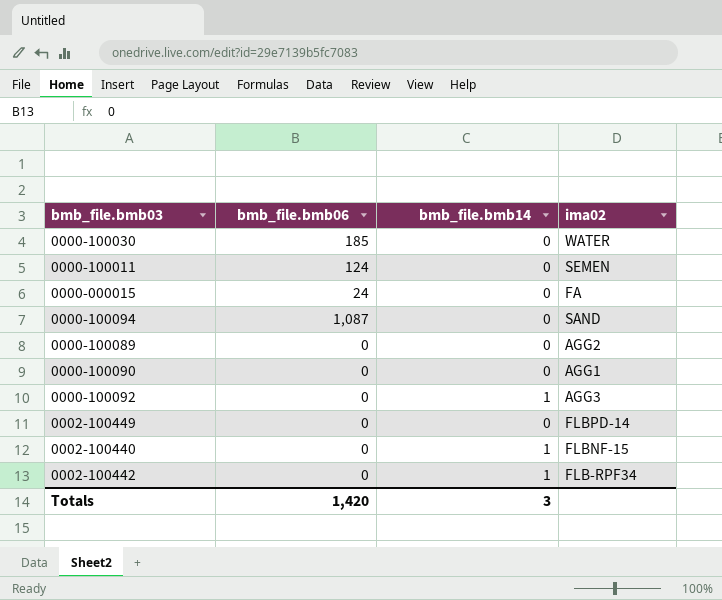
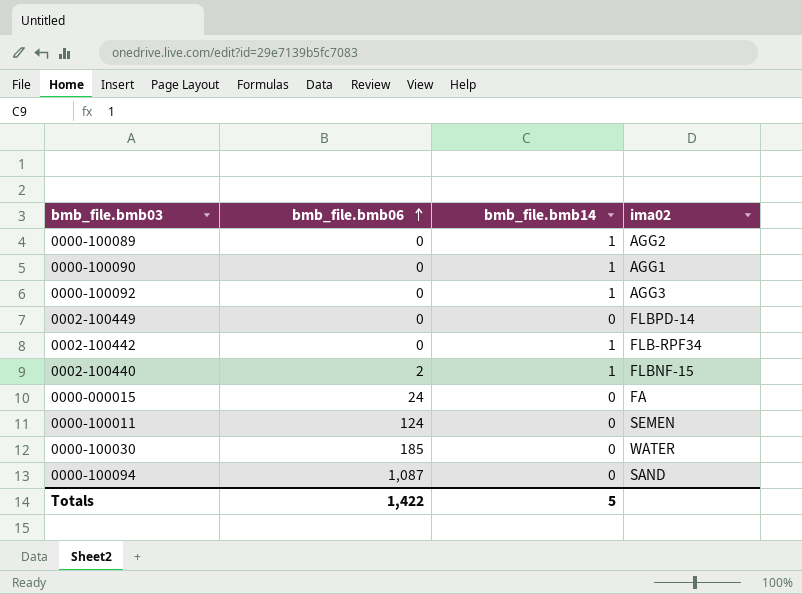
row order: none -> bmb_file.bmb06 ascending
0000-100089 | bmb_file.bmb14: 0 -> 1
0000-100090 | bmb_file.bmb14: 0 -> 1
0002-100440 | bmb_file.bmb06: 0 -> 2
Totals | bmb_file.bmb06: 1,420 -> 1,422
Totals | bmb_file.bmb14: 3 -> 5

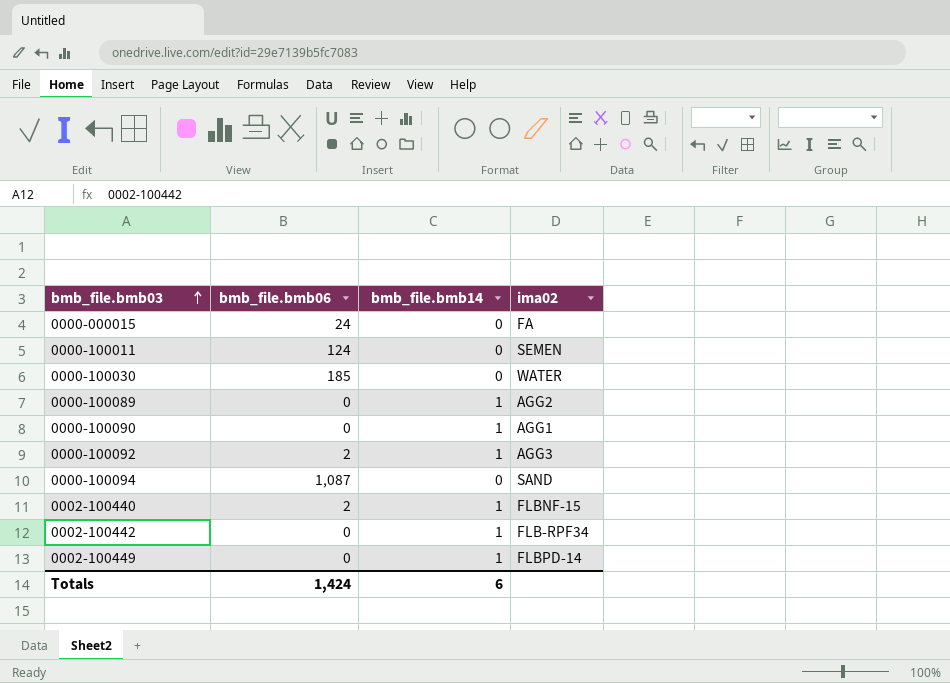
row order: bmb_file.bmb06 ascending -> bmb_file.bmb03 ascending
0000-100092 | bmb_file.bmb06: 0 -> 2
0002-100449 | bmb_file.bmb14: 0 -> 1
Totals | bmb_file.bmb06: 1,422 -> 1,424
Totals | bmb_file.bmb14: 5 -> 6

